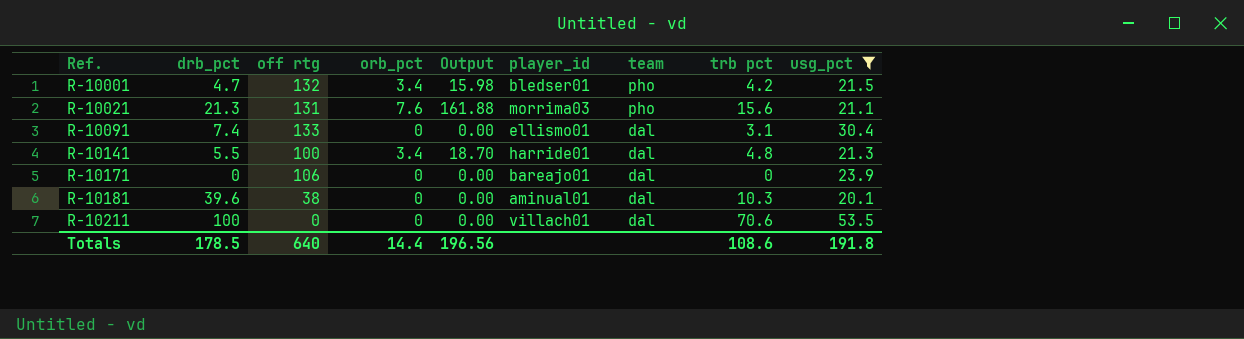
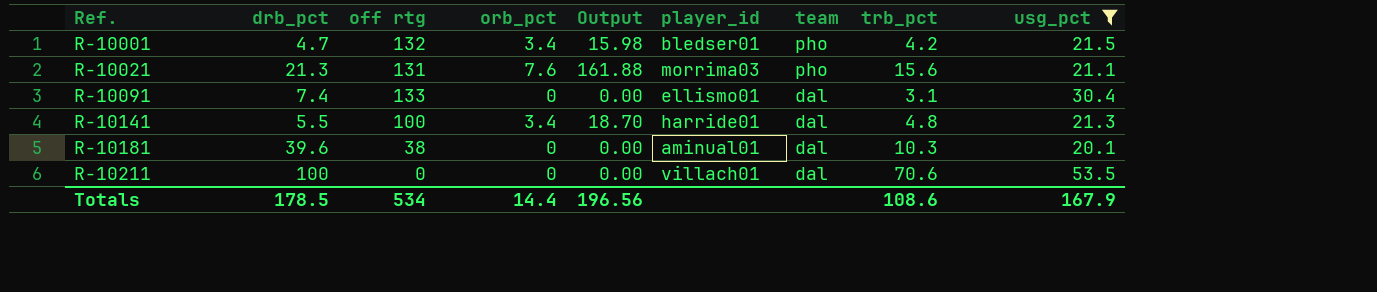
column name: trb pct -> trb_pct
row R-10171: 0 | 106 | 0 | 0.00 | bareajo01 | dal | 0 | 23.9 -> none
Totals | off rtg: 640 -> 534
Totals | usg_pct: 191.8 -> 167.9

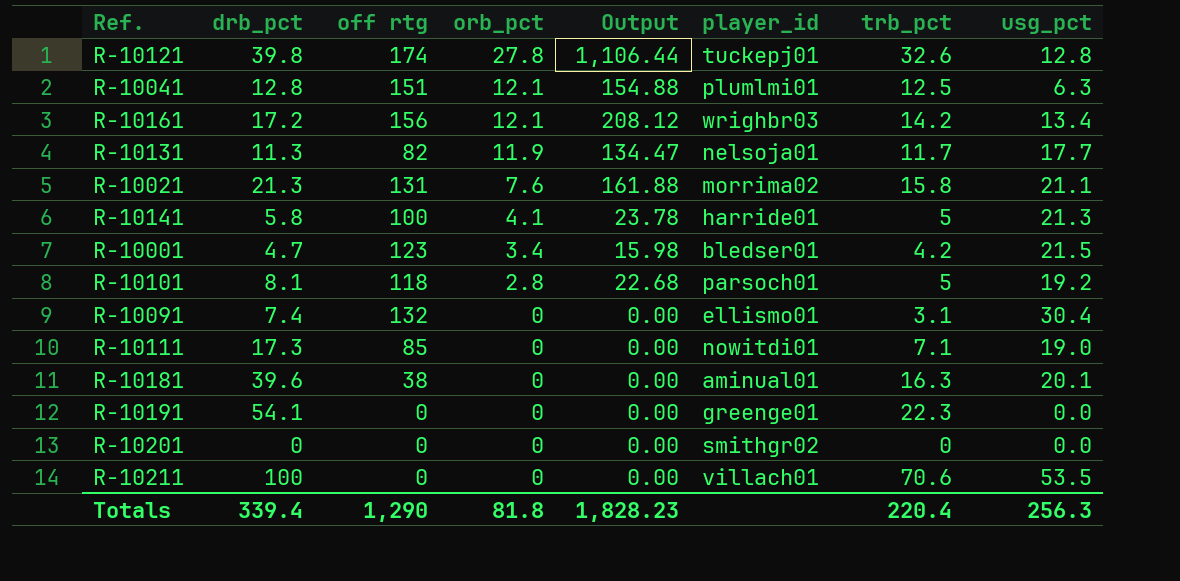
filter: usg_pct >= 20.1 -> none
row order: Ref. ascending -> orb_pct descending
column team | position: 7 -> none
R-10021 | player_id: morrima03 -> morrima02
R-10021 | trb_pct: 15.6 -> 15.8
R-10141 | drb_pct: 5.5 -> 5.8
R-10141 | orb_pct: 3.4 -> 4.1
R-10141 | Output: 18.70 -> 23.78
R-10141 | trb_pct: 4.8 -> 5
R-10001 | off rtg: 132 -> 123
R-10091 | off rtg: 133 -> 132
R-10181 | trb_pct: 10.3 -> 16.3
Totals | drb_pct: 178.5 -> 339.4
Totals | off rtg: 534 -> 1,290
Totals | orb_pct: 14.4 -> 81.8
Totals | Output: 196.56 -> 1,828.23
Totals | trb_pct: 108.6 -> 220.4
Totals | usg_pct: 167.9 -> 256.3

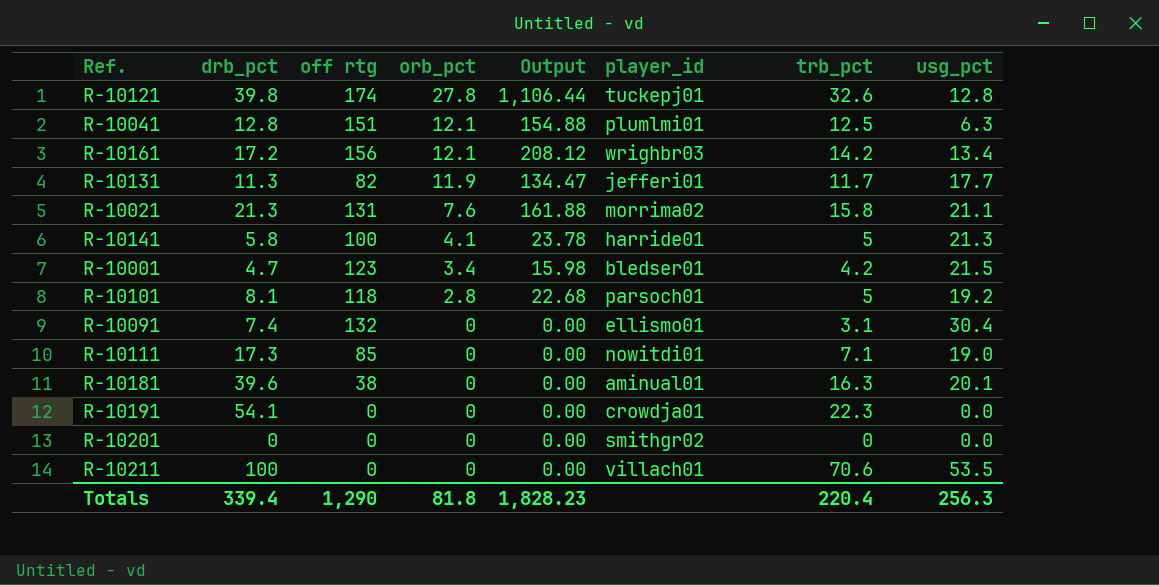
R-10131 | player_id: nelsoja01 -> jefferi01
R-10191 | player_id: greenge01 -> crowdja01

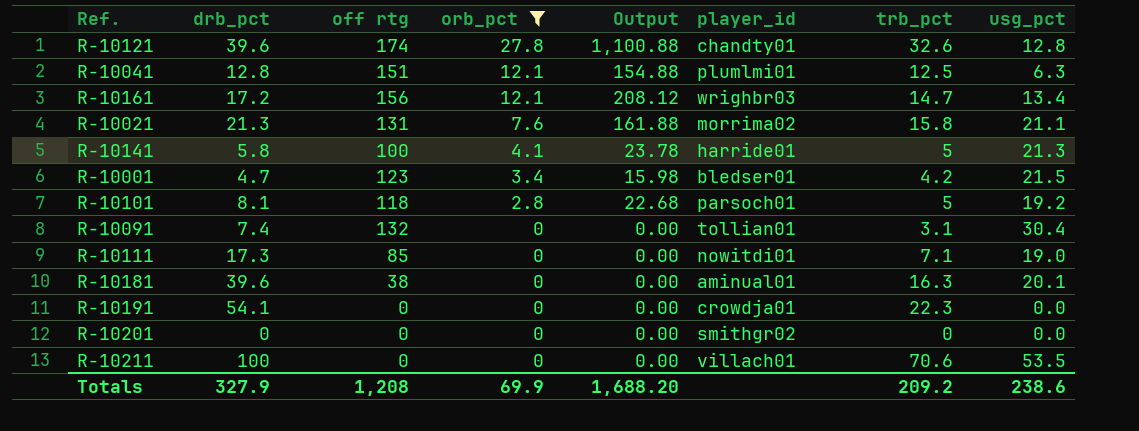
filter: none -> orb_pct != 11.9
R-10121 | drb_pct: 39.8 -> 39.6
R-10121 | Output: 1,106.44 -> 1,100.88
R-10121 | player_id: tuckepj01 -> chandty01
R-10161 | trb_pct: 14.2 -> 14.7
R-10091 | player_id: ellismo01 -> tollian01
Totals | drb_pct: 339.4 -> 327.9
Totals | off rtg: 1,290 -> 1,208
Totals | orb_pct: 81.8 -> 69.9
Totals | Output: 1,828.23 -> 1,688.20
Totals | trb_pct: 220.4 -> 209.2
Totals | usg_pct: 256.3 -> 238.6

